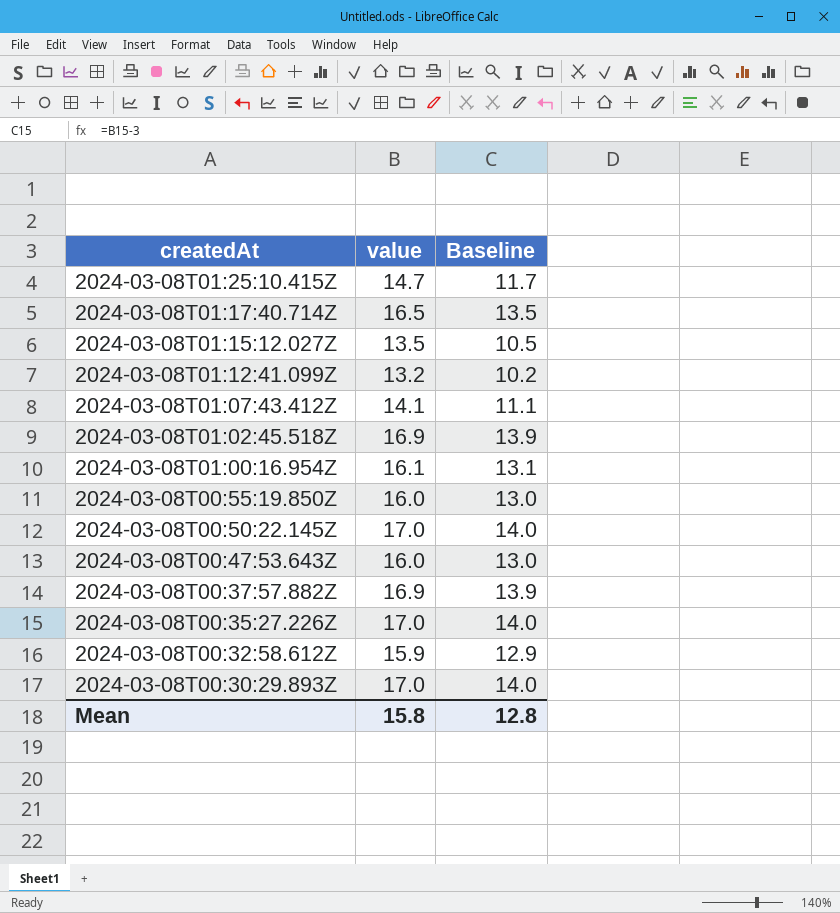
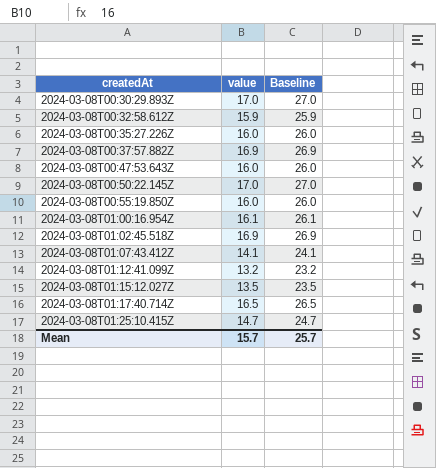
row order: createdAt descending -> createdAt ascending
column Baseline | formula: [value] - 3 -> [value] + 10
2024-03-08T00:35:27.226Z | value: 17.0 -> 16.0
Mean | value: 15.8 -> 15.7
Mean | Baseline: 12.8 -> 25.7

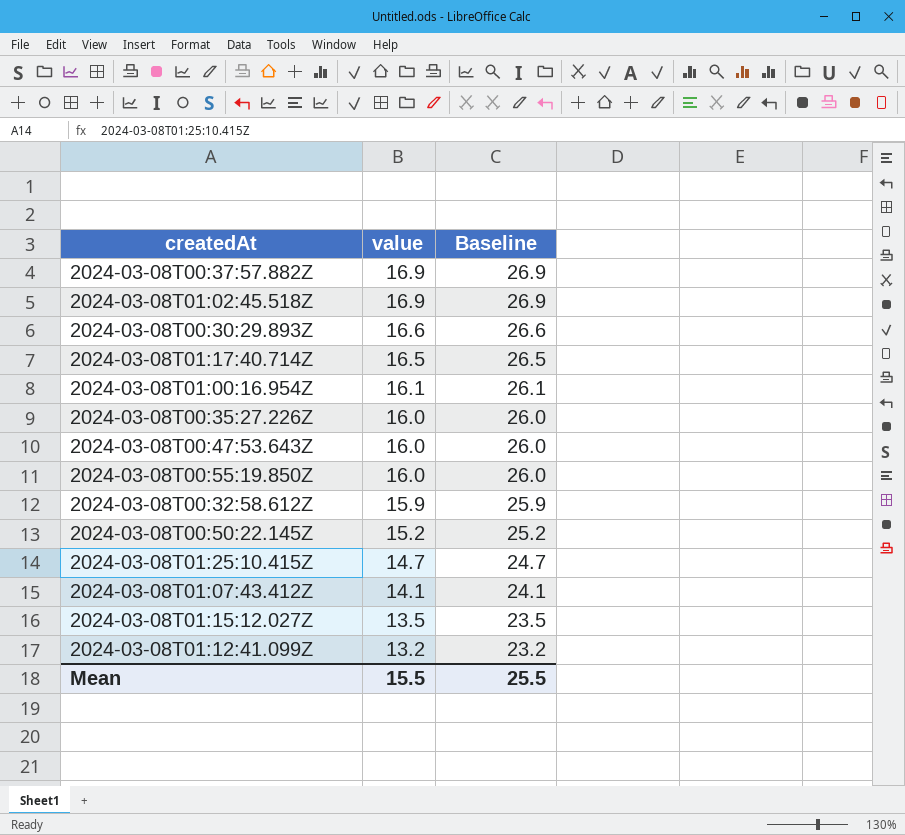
row order: createdAt ascending -> value descending
2024-03-08T00:30:29.893Z | value: 17.0 -> 16.6
2024-03-08T00:30:29.893Z | Baseline: 27.0 -> 26.6
2024-03-08T00:50:22.145Z | value: 17.0 -> 15.2
2024-03-08T00:50:22.145Z | Baseline: 27.0 -> 25.2
Mean | value: 15.7 -> 15.5
Mean | Baseline: 25.7 -> 25.5

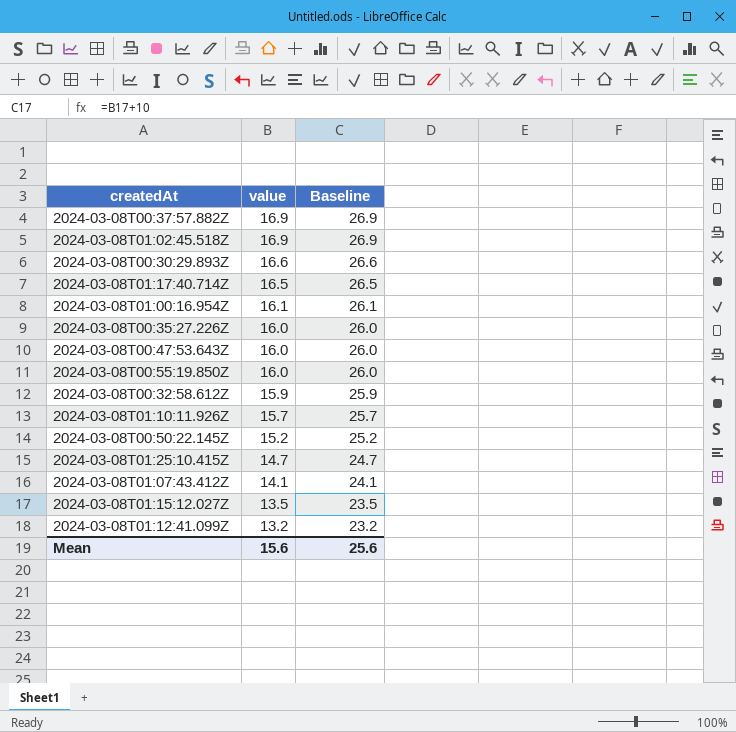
row 2024-03-08T01:10:11.926Z: none -> 15.7 | 25.7
Mean | value: 15.5 -> 15.6
Mean | Baseline: 25.5 -> 25.6

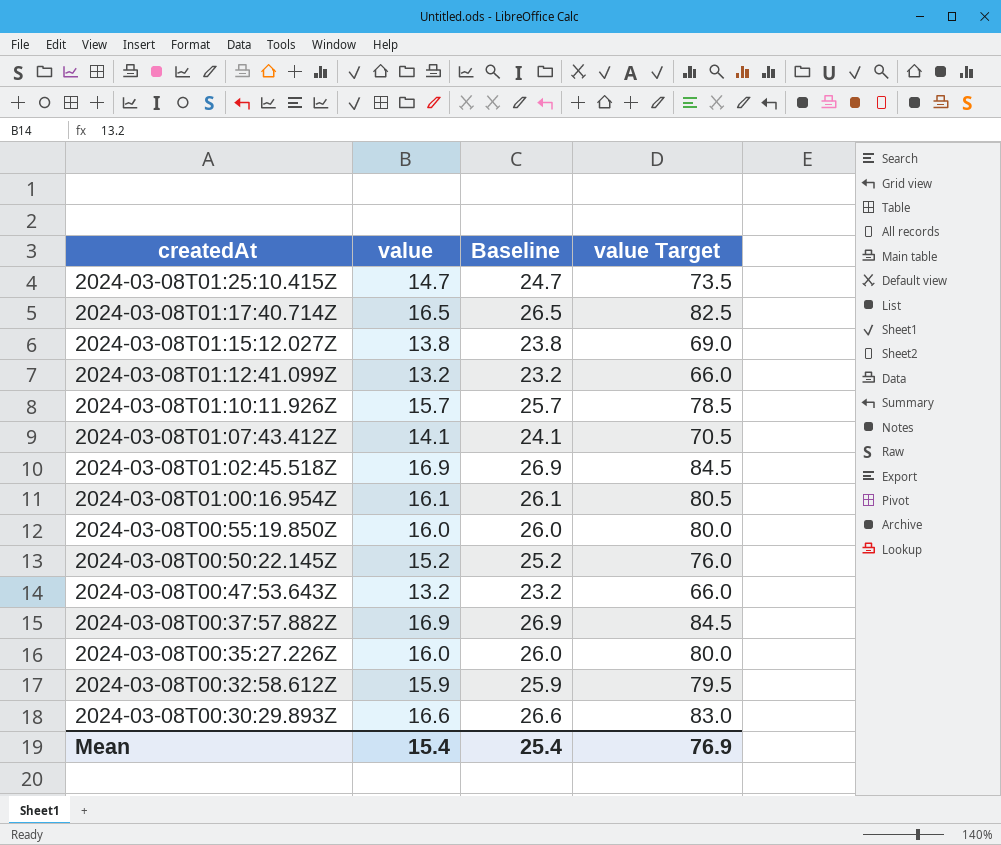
row order: value descending -> createdAt descending
column value Target | formula: none -> [value] * 5
2024-03-08T01:15:12.027Z | value: 13.5 -> 13.8
2024-03-08T01:15:12.027Z | Baseline: 23.5 -> 23.8
2024-03-08T00:47:53.643Z | value: 16.0 -> 13.2
2024-03-08T00:47:53.643Z | Baseline: 26.0 -> 23.2
Mean | value: 15.6 -> 15.4
Mean | Baseline: 25.6 -> 25.4

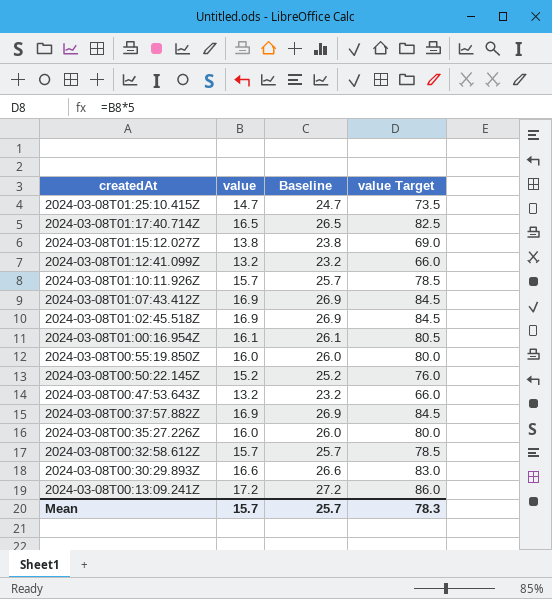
2024-03-08T01:07:43.412Z | value: 14.1 -> 16.9
2024-03-08T01:07:43.412Z | Baseline: 24.1 -> 26.9
2024-03-08T01:07:43.412Z | value Target: 70.5 -> 84.5
2024-03-08T00:32:58.612Z | value: 15.9 -> 15.7
2024-03-08T00:32:58.612Z | Baseline: 25.9 -> 25.7
2024-03-08T00:32:58.612Z | value Target: 79.5 -> 78.5
row 2024-03-08T00:13:09.241Z: none -> 17.2 | 27.2 | 86.0
Mean | value: 15.4 -> 15.7
Mean | Baseline: 25.4 -> 25.7
Mean | value Target: 76.9 -> 78.3

